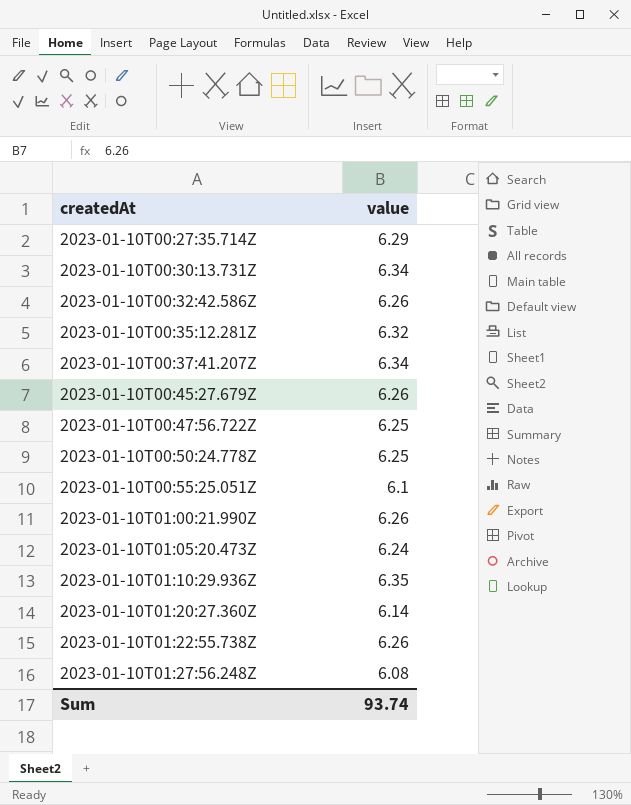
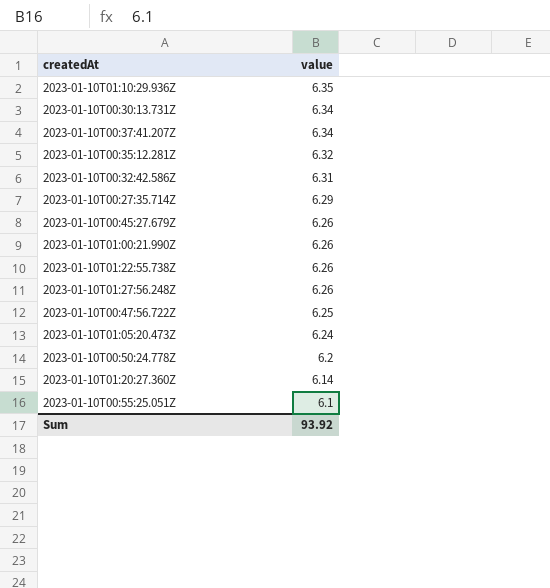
row order: createdAt ascending -> value descending
2023-01-10T00:32:42.586Z | value: 6.26 -> 6.31
2023-01-10T01:27:56.248Z | value: 6.08 -> 6.26
2023-01-10T00:50:24.778Z | value: 6.25 -> 6.2
Sum | value: 93.74 -> 93.92

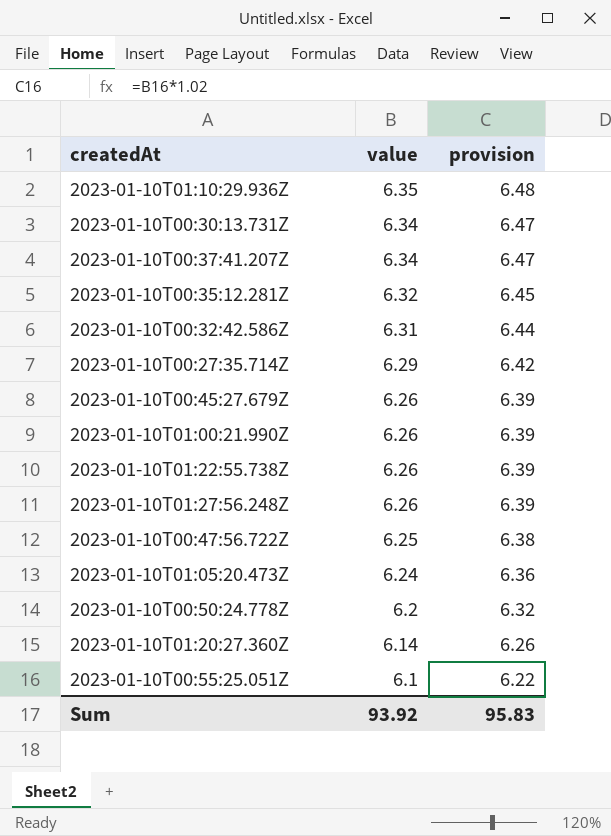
column provision | formula: none -> [value] * 1.02

